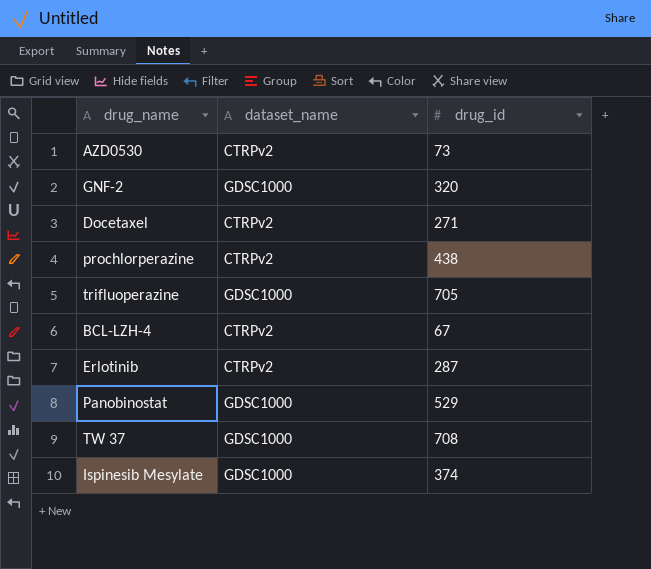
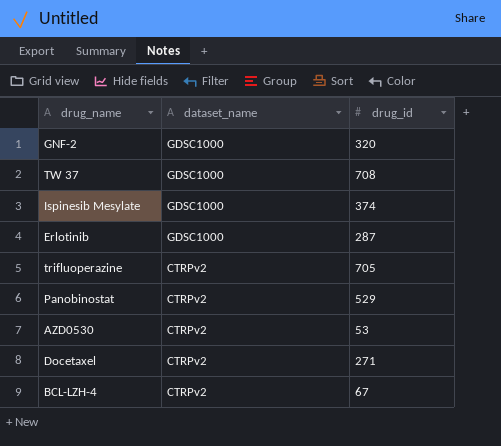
row order: none -> dataset_name descending
row prochlorperazine: CTRPv2 | 438 -> none
Erlotinib | dataset_name: CTRPv2 -> GDSC1000
trifluoperazine | dataset_name: GDSC1000 -> CTRPv2
Panobinostat | dataset_name: GDSC1000 -> CTRPv2
AZD0530 | drug_id: 73 -> 53

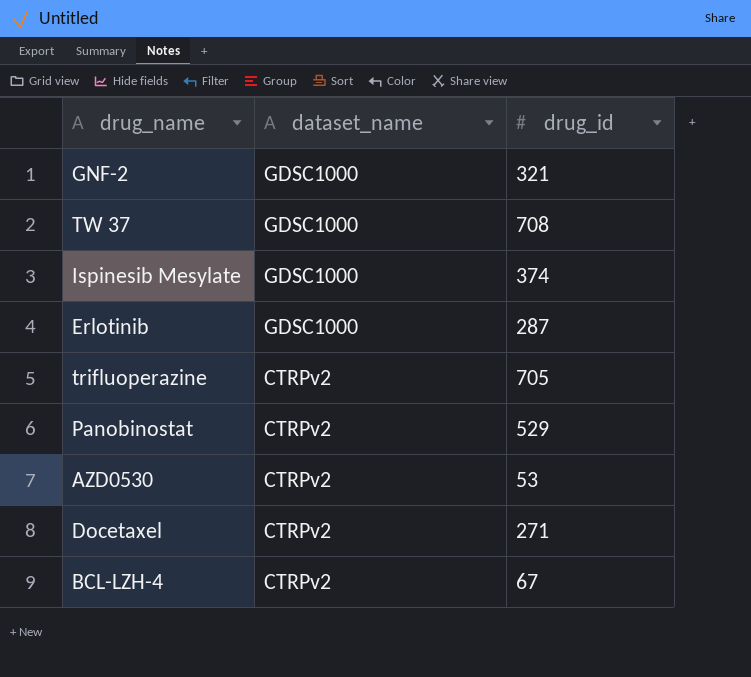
GNF-2 | drug_id: 320 -> 321

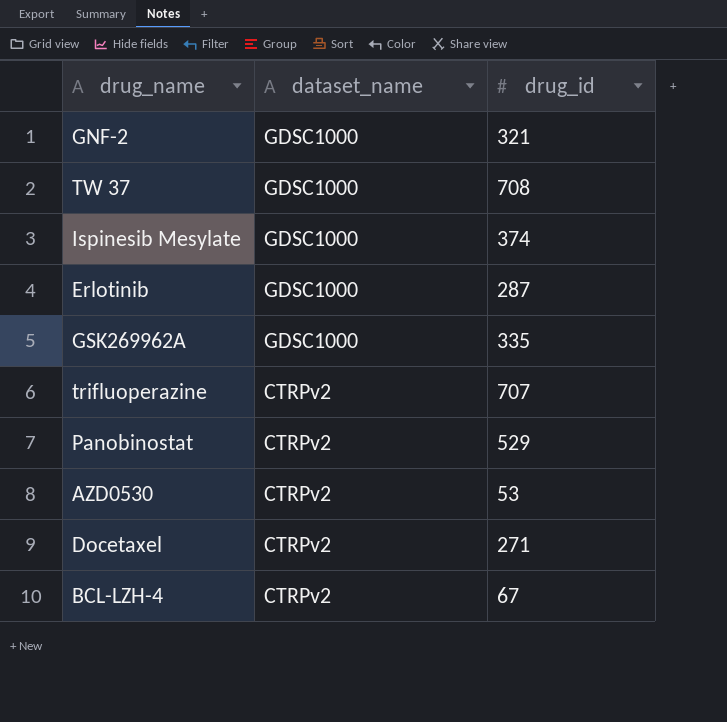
row GSK269962A: none -> GDSC1000 | 335
trifluoperazine | drug_id: 705 -> 707

